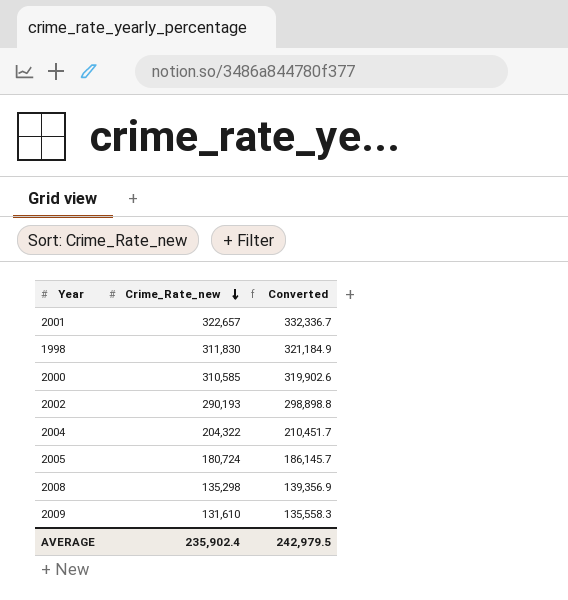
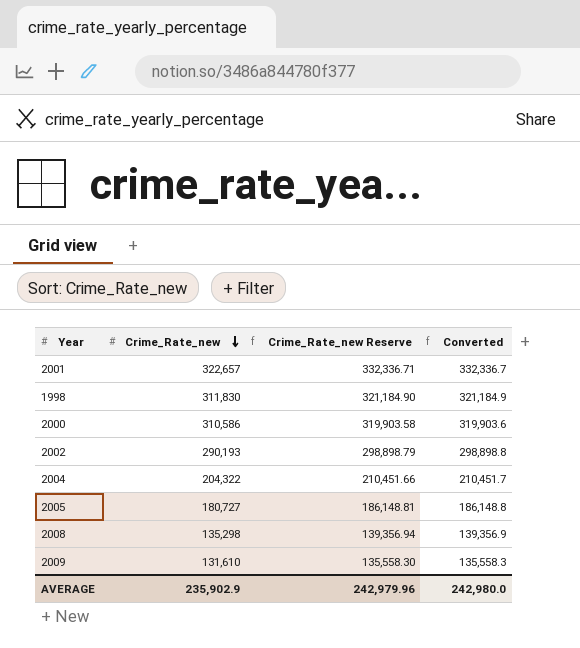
column Crime_Rate_new Reserve | formula: none -> [Crime_Rate_new] * 1.03
2000 | Crime_Rate_new: 310,585 -> 310,586
2000 | Converted: 319,902.6 -> 319,903.6
2005 | Crime_Rate_new: 180,724 -> 180,727
2005 | Converted: 186,145.7 -> 186,148.8
AVERAGE | Crime_Rate_new: 235,902.4 -> 235,902.9
AVERAGE | Converted: 242,979.5 -> 242,980.0

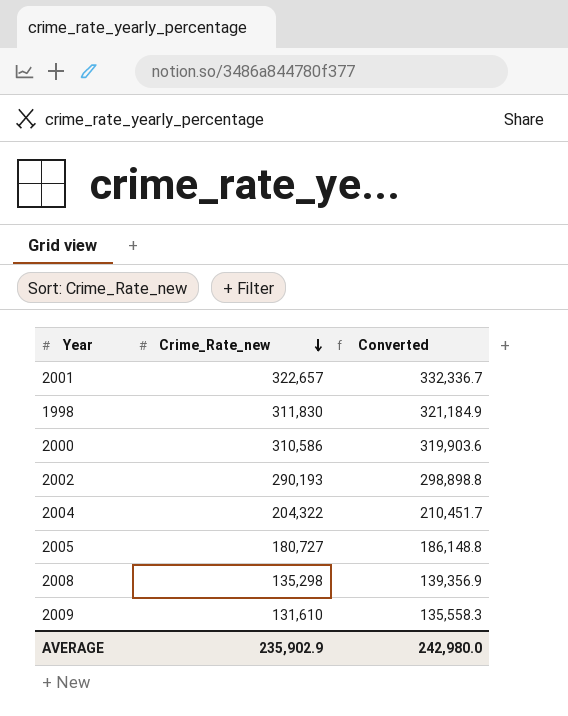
column Crime_Rate_new Reserve | formula: [Crime_Rate_new] * 1.03 -> none

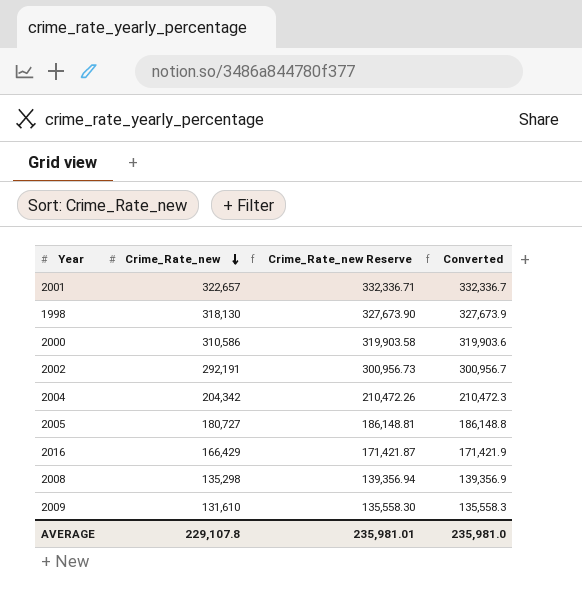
column Crime_Rate_new Reserve | formula: none -> [Crime_Rate_new] * 1.03
1998 | Crime_Rate_new: 311,830 -> 318,130
1998 | Converted: 321,184.9 -> 327,673.9
2002 | Crime_Rate_new: 290,193 -> 292,191
2002 | Converted: 298,898.8 -> 300,956.7
2004 | Crime_Rate_new: 204,322 -> 204,342
2004 | Converted: 210,451.7 -> 210,472.3
row 2016: none -> 166,429 | 171,421.87 | 171,421.9
AVERAGE | Crime_Rate_new: 235,902.9 -> 229,107.8
AVERAGE | Converted: 242,980.0 -> 235,981.0

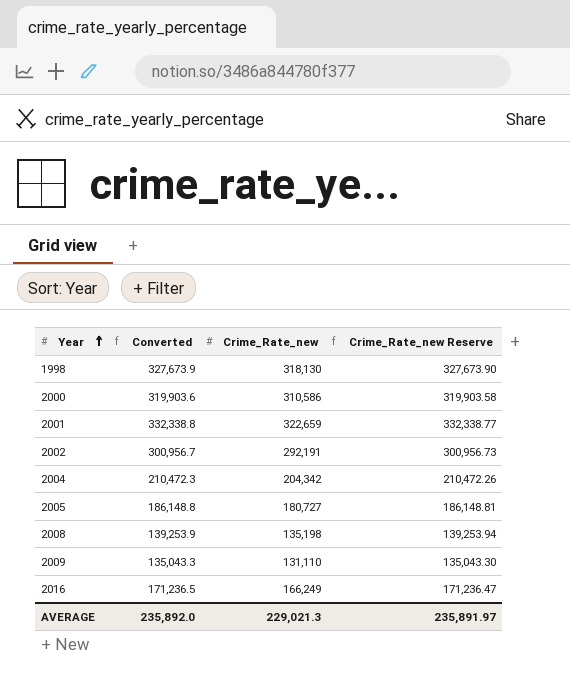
row order: Crime_Rate_new descending -> Year ascending
column Converted | position: 4 -> 2
2001 | Converted: 332,336.7 -> 332,338.8
2001 | Crime_Rate_new: 322,657 -> 322,659
2001 | Crime_Rate_new Reserve: 332,336.71 -> 332,338.77
2008 | Converted: 139,356.9 -> 139,253.9
2008 | Crime_Rate_new: 135,298 -> 135,198
2008 | Crime_Rate_new Reserve: 139,356.94 -> 139,253.94
2009 | Converted: 135,558.3 -> 135,043.3
2009 | Crime_Rate_new: 131,610 -> 131,110
2009 | Crime_Rate_new Reserve: 135,558.30 -> 135,043.30
2016 | Converted: 171,421.9 -> 171,236.5
2016 | Crime_Rate_new: 166,429 -> 166,249
2016 | Crime_Rate_new Reserve: 171,421.87 -> 171,236.47
AVERAGE | Converted: 235,981.0 -> 235,892.0
AVERAGE | Crime_Rate_new: 229,107.8 -> 229,021.3
AVERAGE | Crime_Rate_new Reserve: 235,981.01 -> 235,891.97

